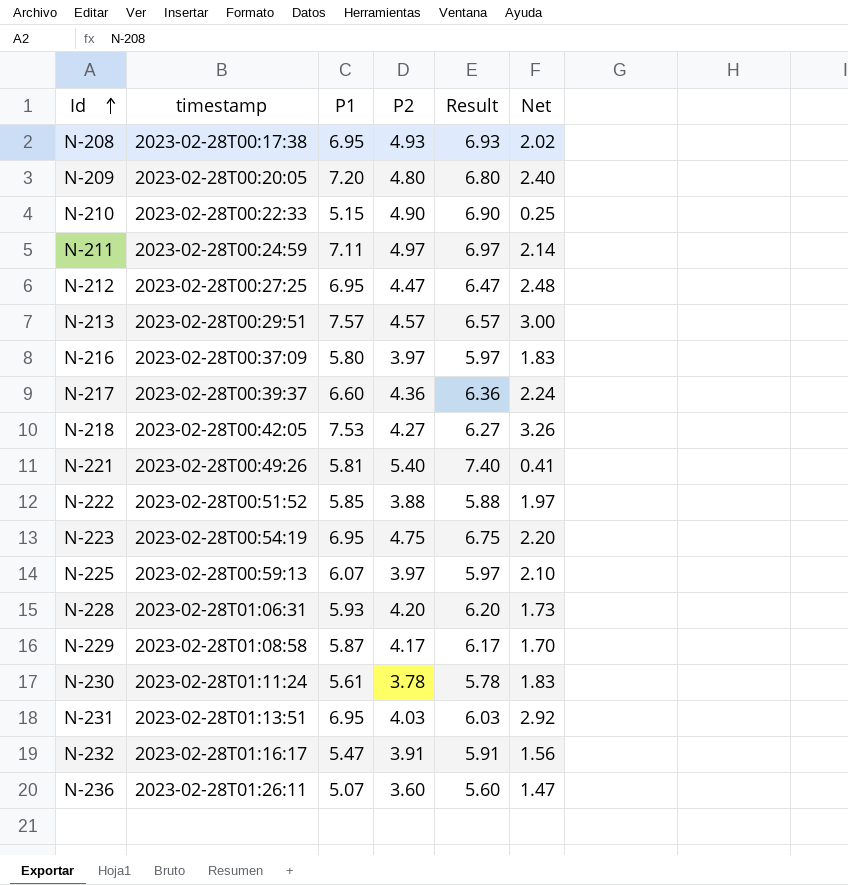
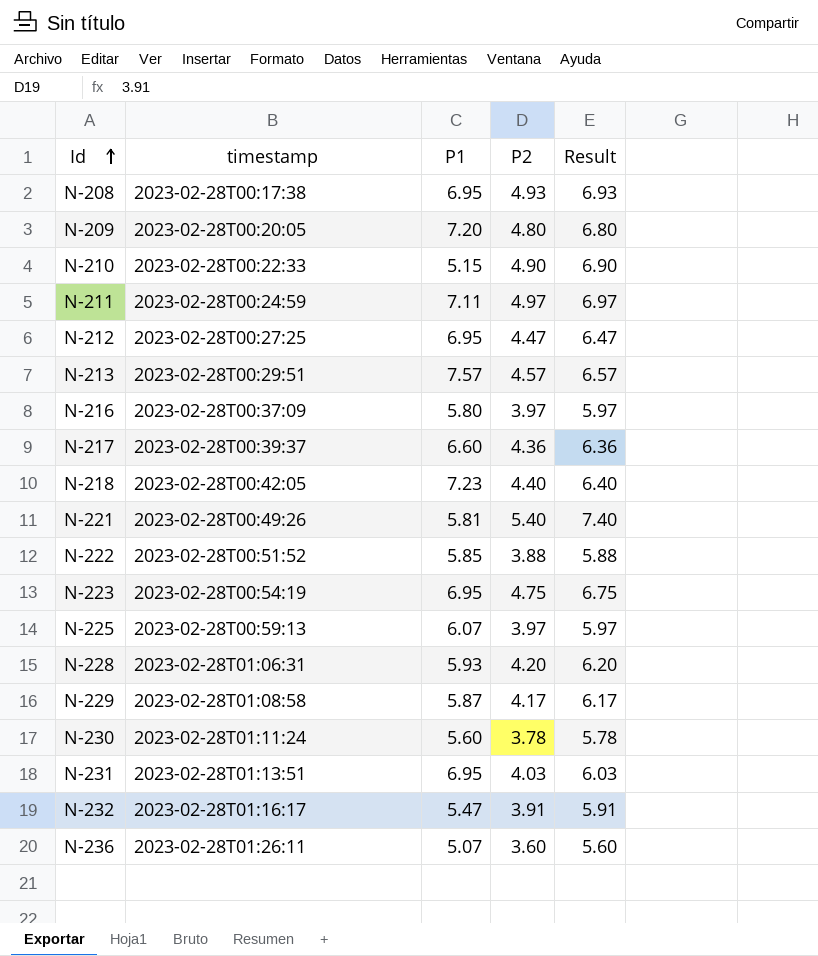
column Net | formula: [P1] - [P2] -> none
N-218 | P1: 7.53 -> 7.23
N-218 | P2: 4.27 -> 4.40
N-218 | Result: 6.27 -> 6.40
N-230 | P1: 5.61 -> 5.60

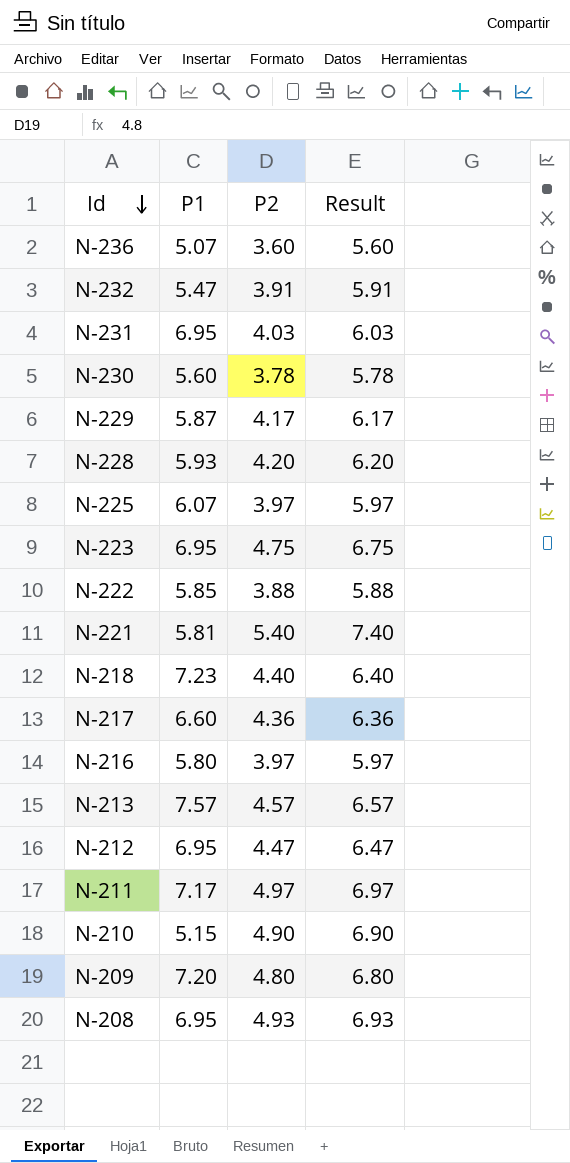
row order: Id ascending -> Id descending
column timestamp | position: 2 -> none
N-211 | P1: 7.11 -> 7.17

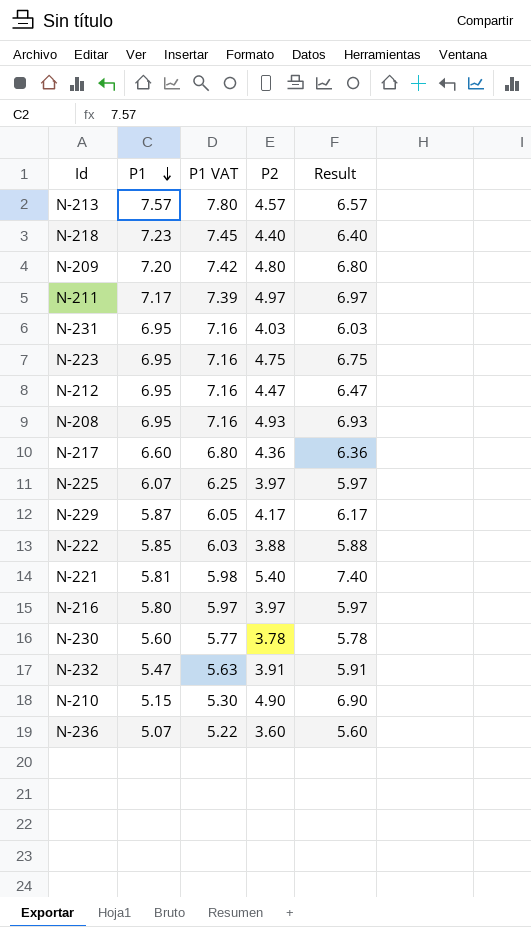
row order: Id descending -> P1 descending
column P1 VAT | formula: none -> [P1] * 1.03
row N-228: 5.93 | 4.20 | 6.20 -> none

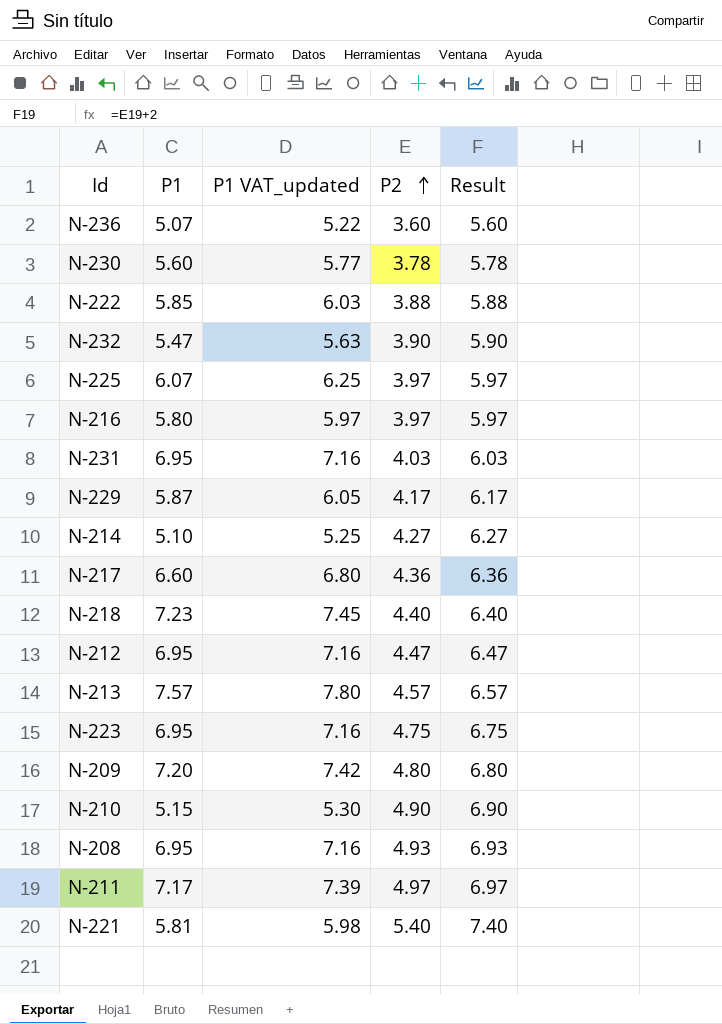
row order: P1 descending -> P2 ascending
column name: P1 VAT -> P1 VAT_updated
N-232 | P2: 3.91 -> 3.90
N-232 | Result: 5.91 -> 5.90
row N-214: none -> 5.10 | 5.25 | 4.27 | 6.27

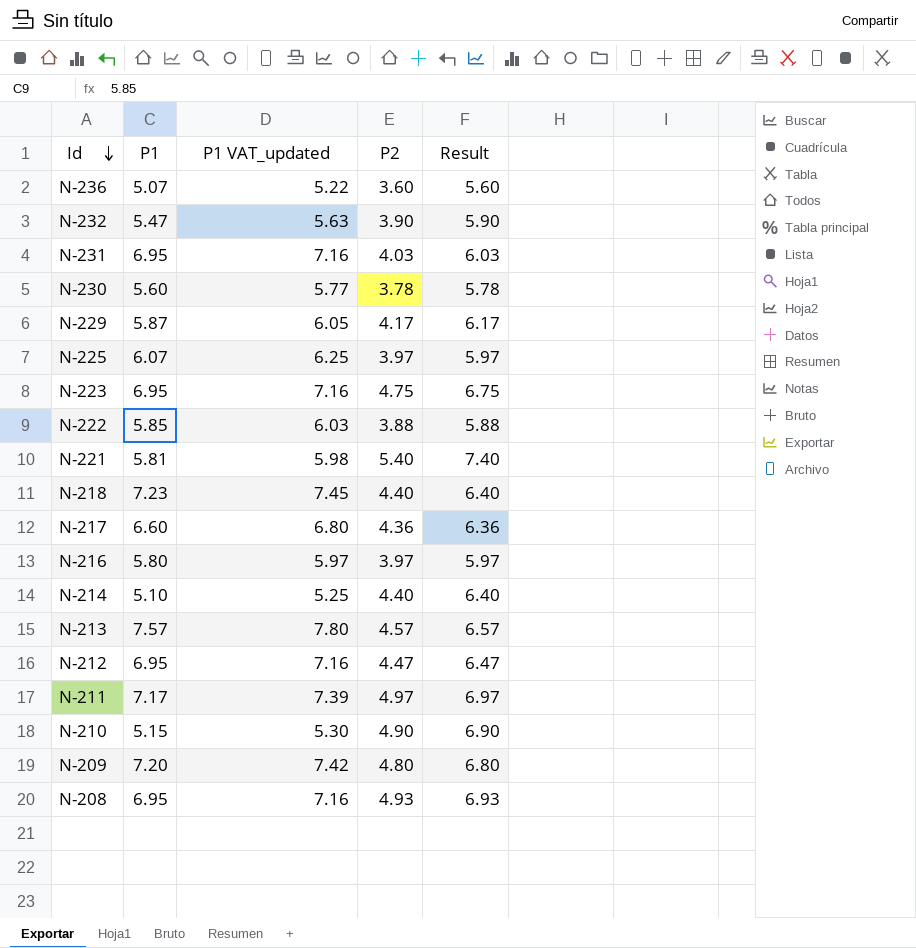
row order: P2 ascending -> Id descending
N-214 | P2: 4.27 -> 4.40
N-214 | Result: 6.27 -> 6.40

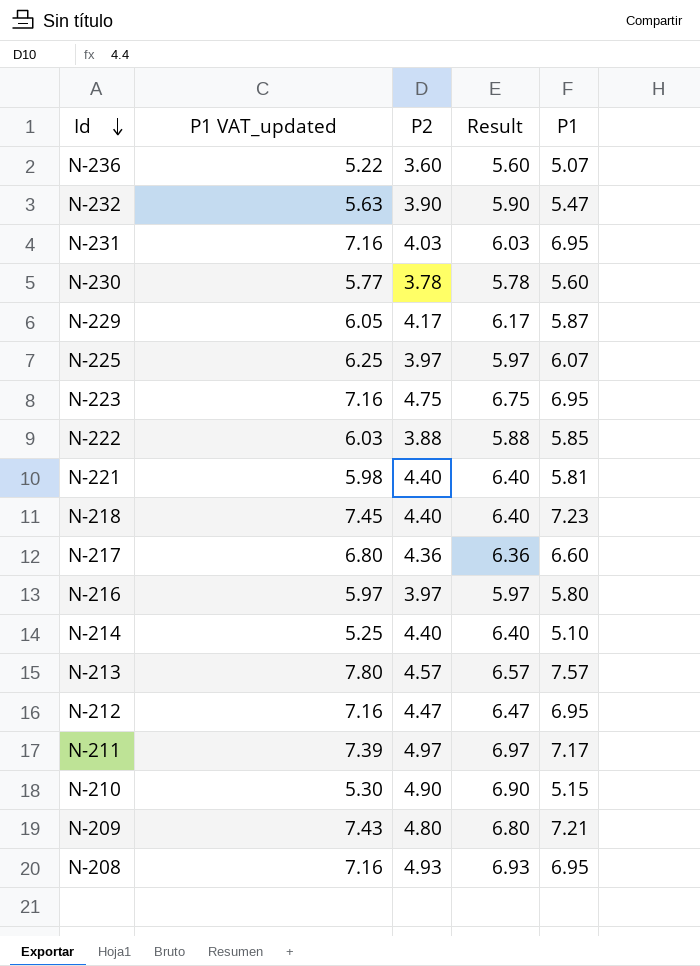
column P1 | position: 2 -> 5
N-221 | P2: 5.40 -> 4.40
N-221 | Result: 7.40 -> 6.40
N-209 | P1 VAT_updated: 7.42 -> 7.43
N-209 | P1: 7.20 -> 7.21

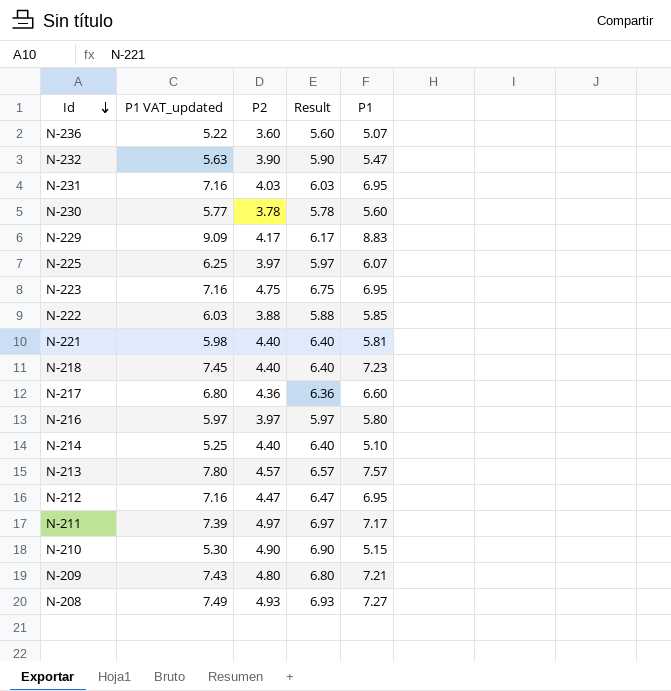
N-229 | P1 VAT_updated: 6.05 -> 9.09
N-229 | P1: 5.87 -> 8.83
N-208 | P1 VAT_updated: 7.16 -> 7.49
N-208 | P1: 6.95 -> 7.27

